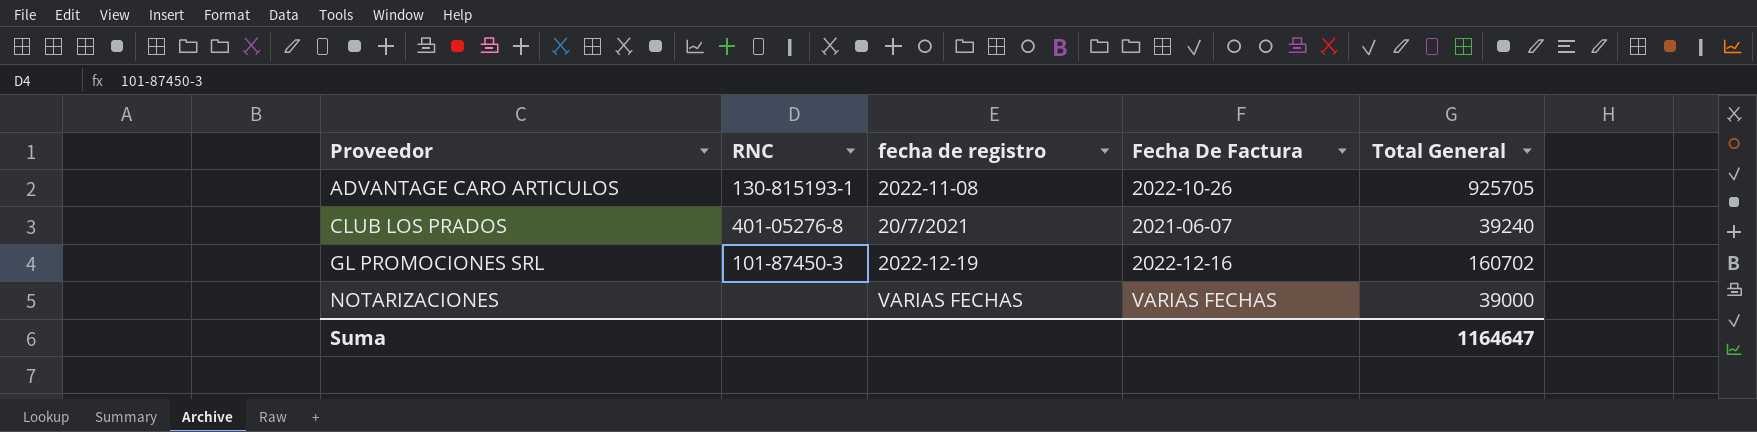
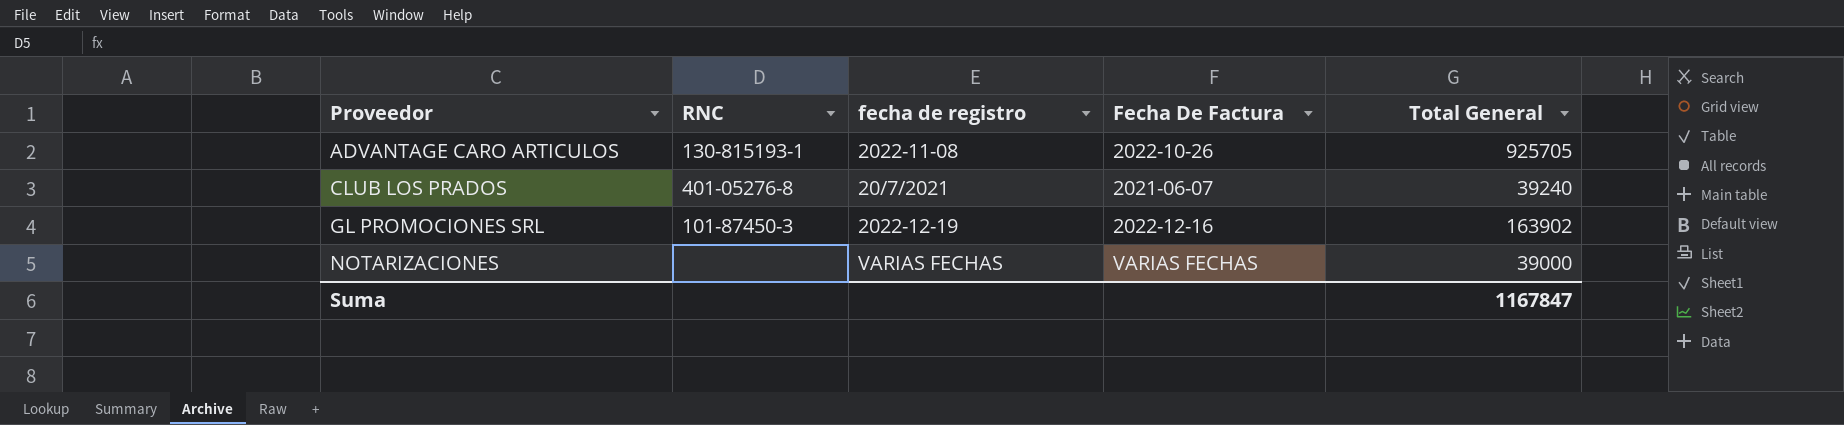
GL PROMOCIONES SRL | Total General: 160702 -> 163902
Suma | Total General: 1164647 -> 1167847

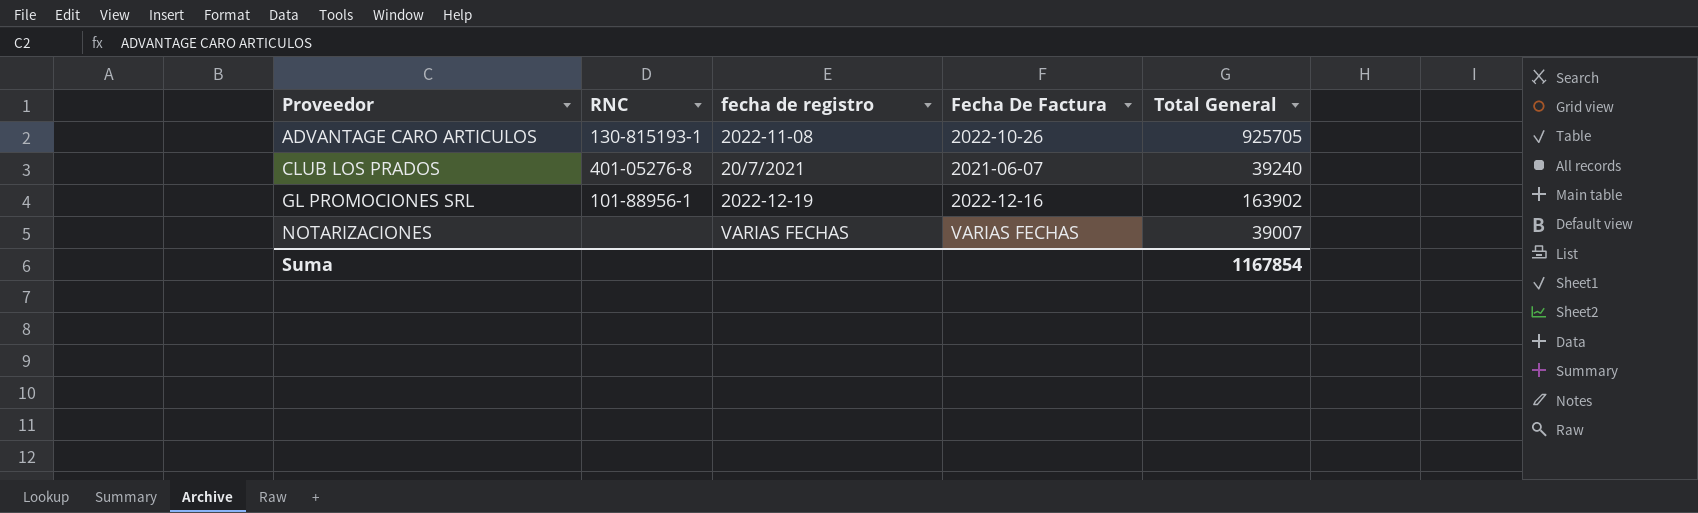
GL PROMOCIONES SRL | RNC: 101-87450-3 -> 101-88956-1
NOTARIZACIONES | Total General: 39000 -> 39007
Suma | Total General: 1167847 -> 1167854

